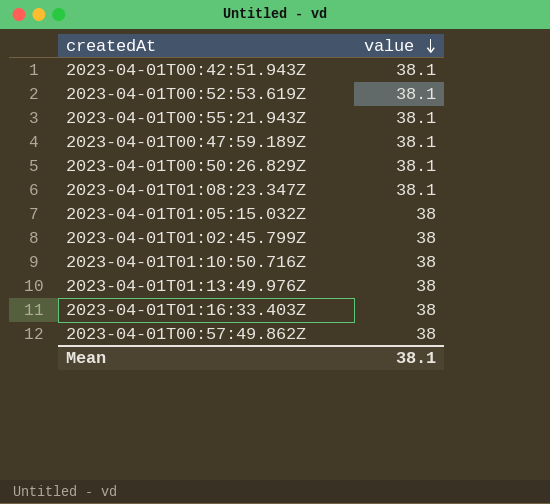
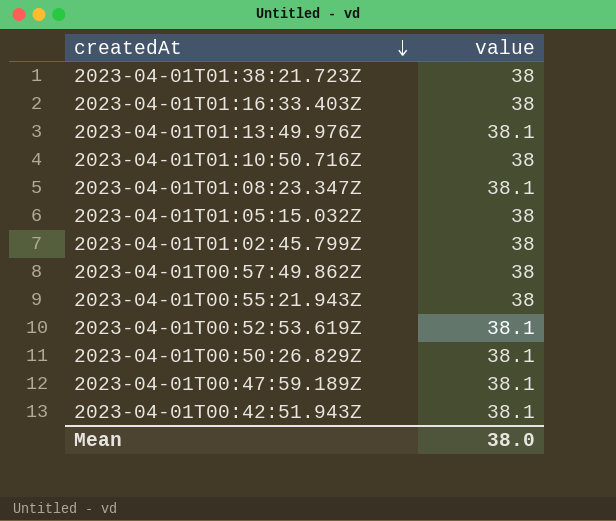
row order: value descending -> createdAt descending
row 2023-04-01T01:38:21.723Z: none -> 38
2023-04-01T01:13:49.976Z | value: 38 -> 38.1
2023-04-01T00:55:21.943Z | value: 38.1 -> 38
Mean | value: 38.1 -> 38.0

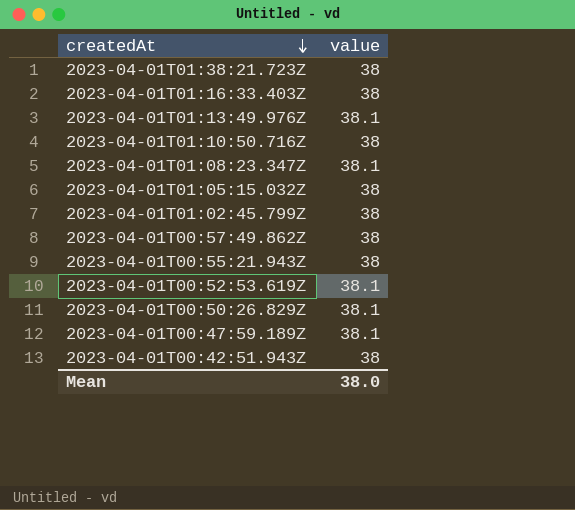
2023-04-01T00:42:51.943Z | value: 38.1 -> 38

